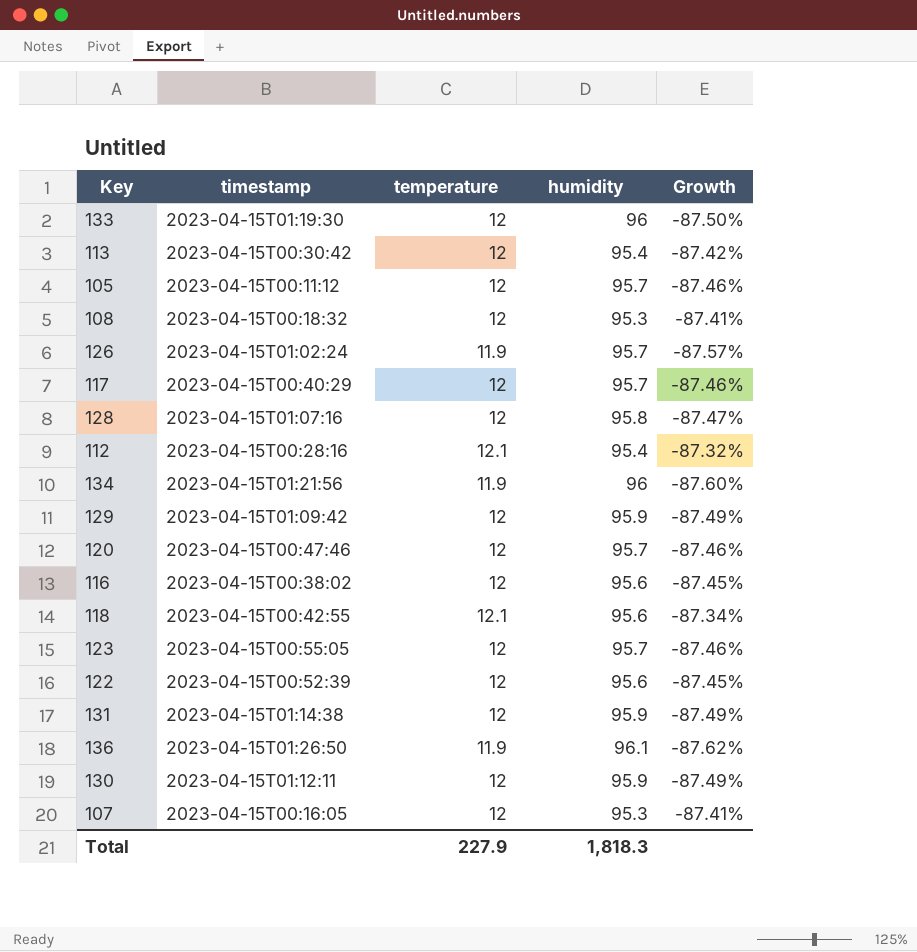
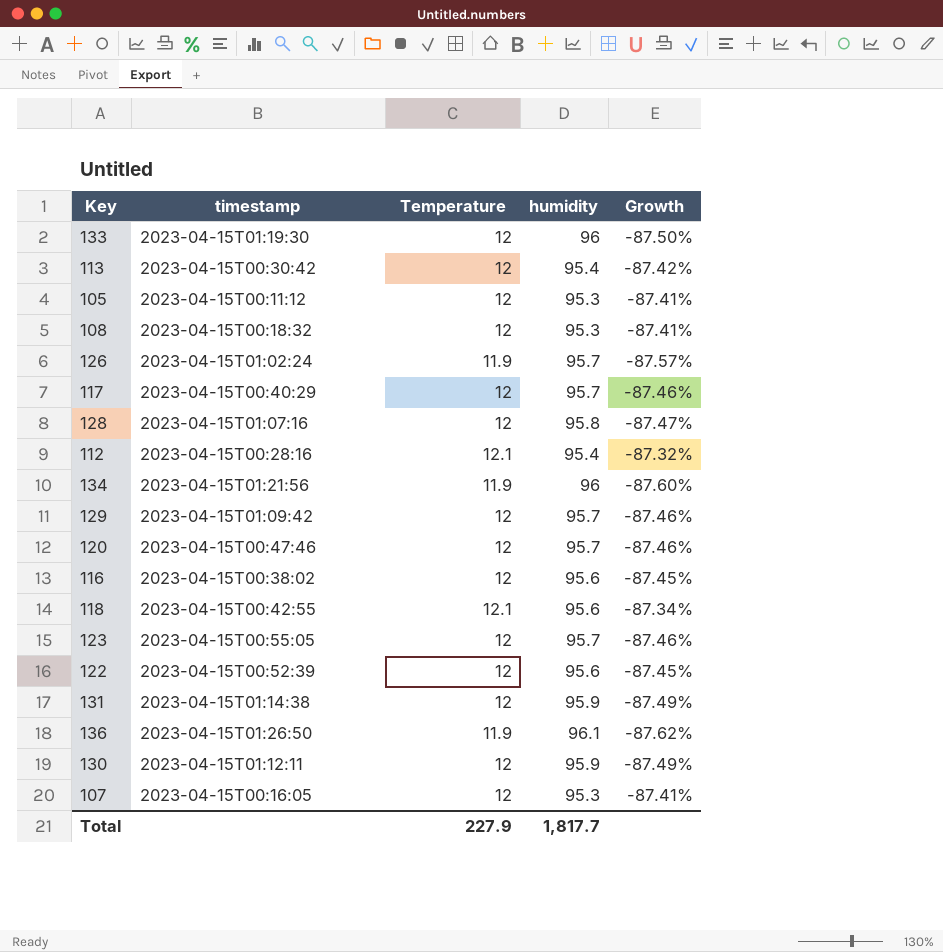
column name: temperature -> Temperature
105 | humidity: 95.7 -> 95.3
105 | Growth: -87.46% -> -87.41%
129 | humidity: 95.9 -> 95.7
129 | Growth: -87.49% -> -87.46%
Total | humidity: 1,818.3 -> 1,817.7

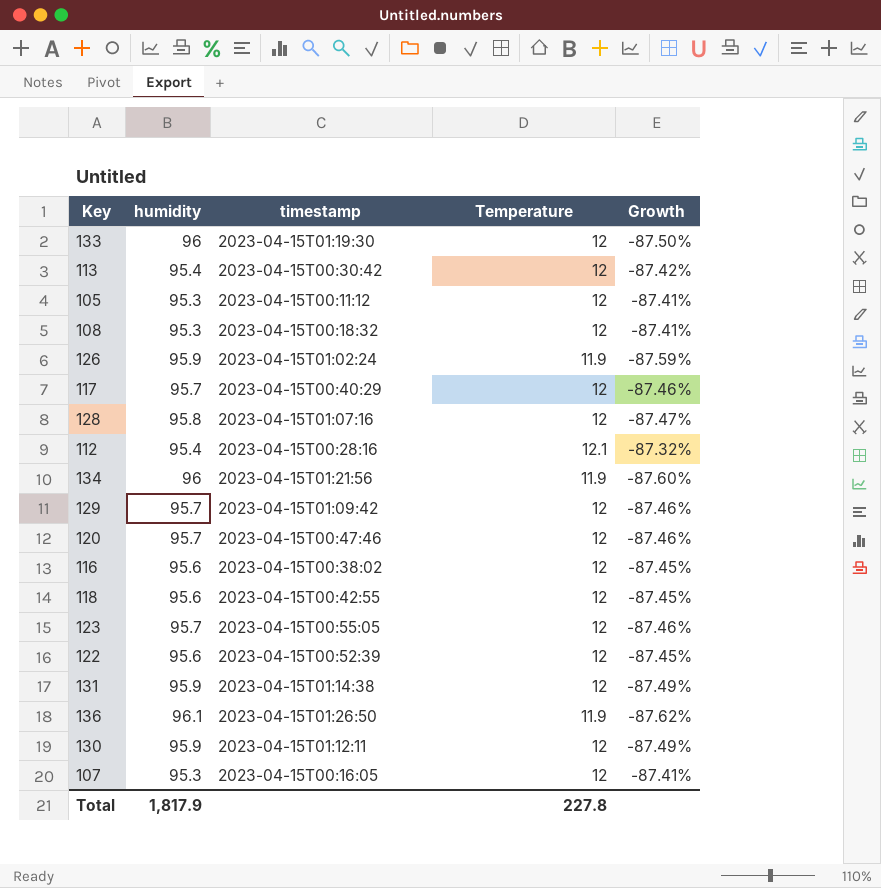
column humidity | position: 4 -> 2
126 | humidity: 95.7 -> 95.9
126 | Growth: -87.57% -> -87.59%
118 | Temperature: 12.1 -> 12
118 | Growth: -87.34% -> -87.45%
Total | humidity: 1,817.7 -> 1,817.9
Total | Temperature: 227.9 -> 227.8

